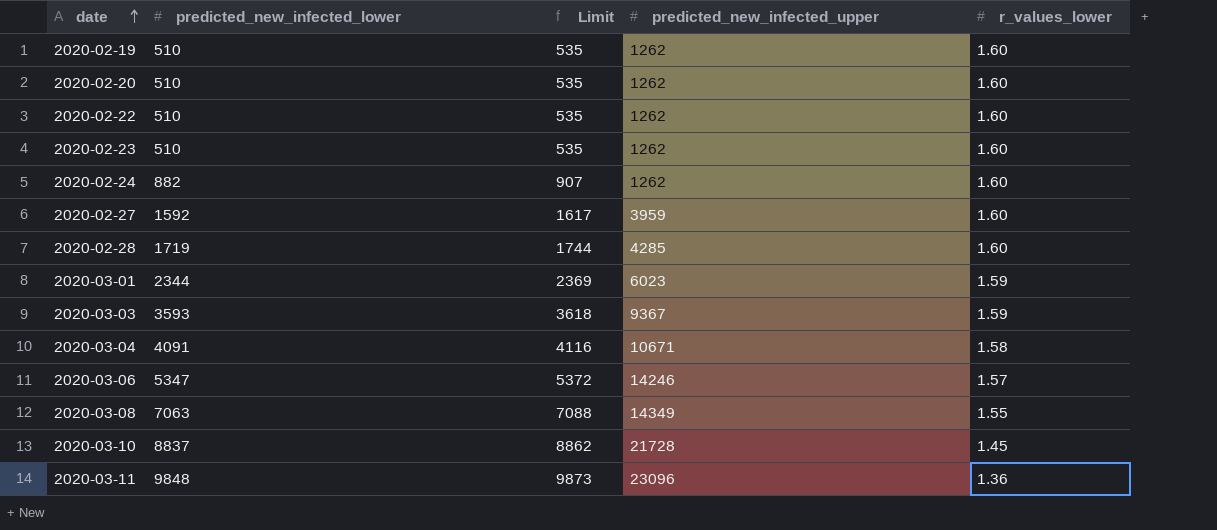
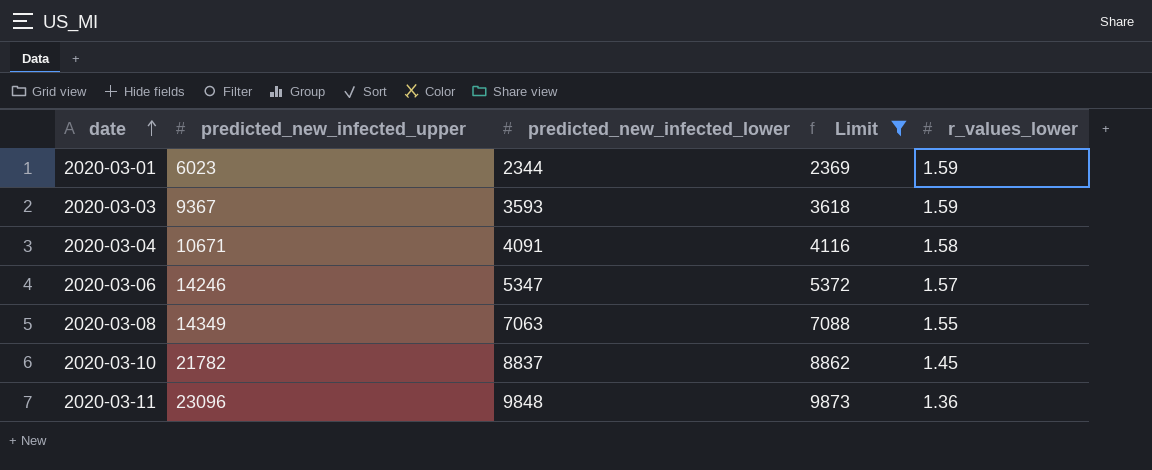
filter: none -> Limit >= 2369
column predicted_new_infected_upper | position: 4 -> 2
2020-03-10 | predicted_new_infected_upper: 21728 -> 21782

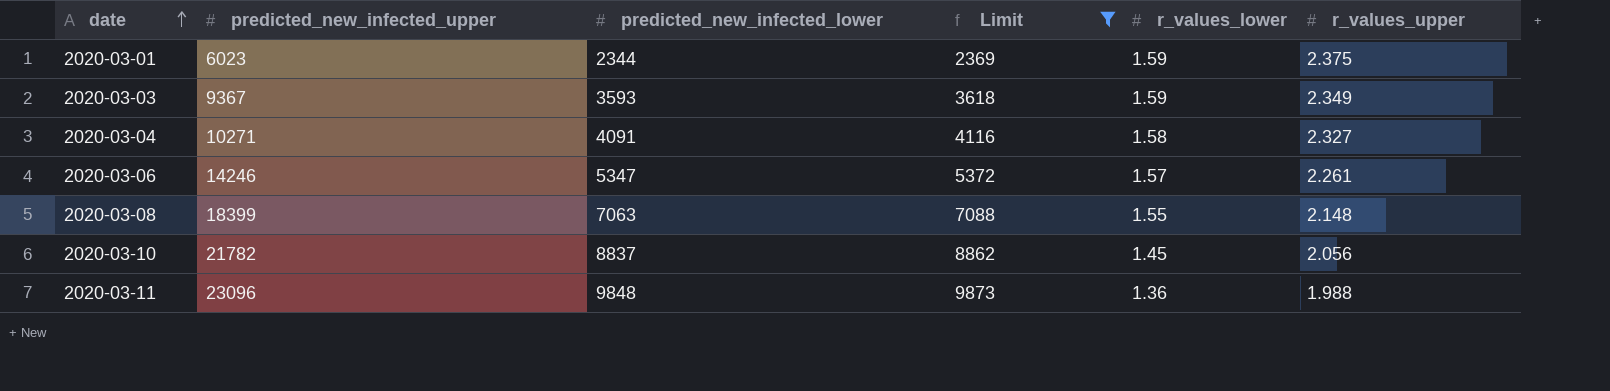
column r_values_upper | position: none -> 6
2020-03-04 | predicted_new_infected_upper: 10671 -> 10271
2020-03-08 | predicted_new_infected_upper: 14349 -> 18399

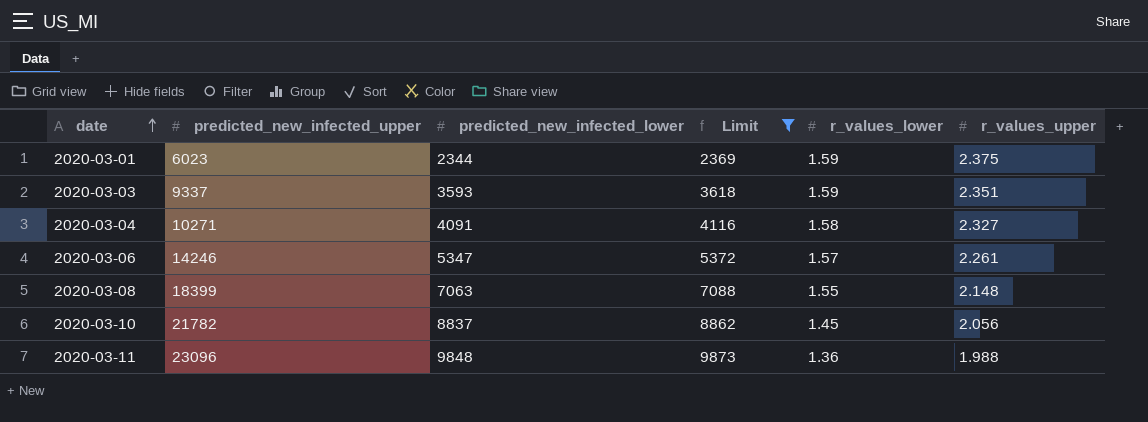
2020-03-03 | predicted_new_infected_upper: 9367 -> 9337
2020-03-03 | r_values_upper: 2.349 -> 2.351

